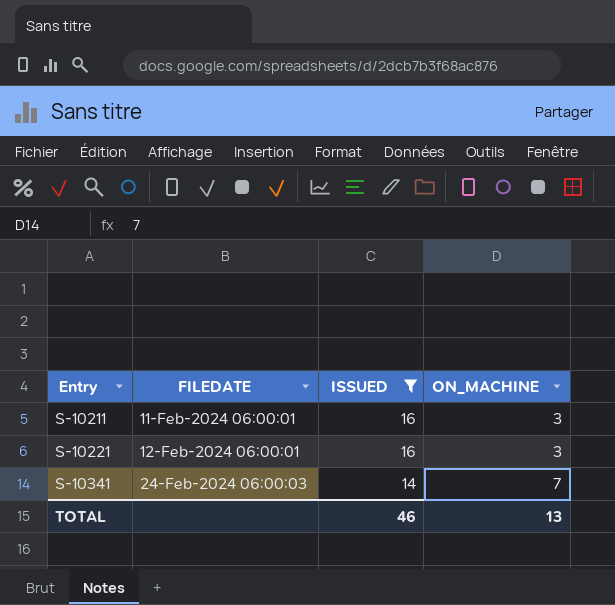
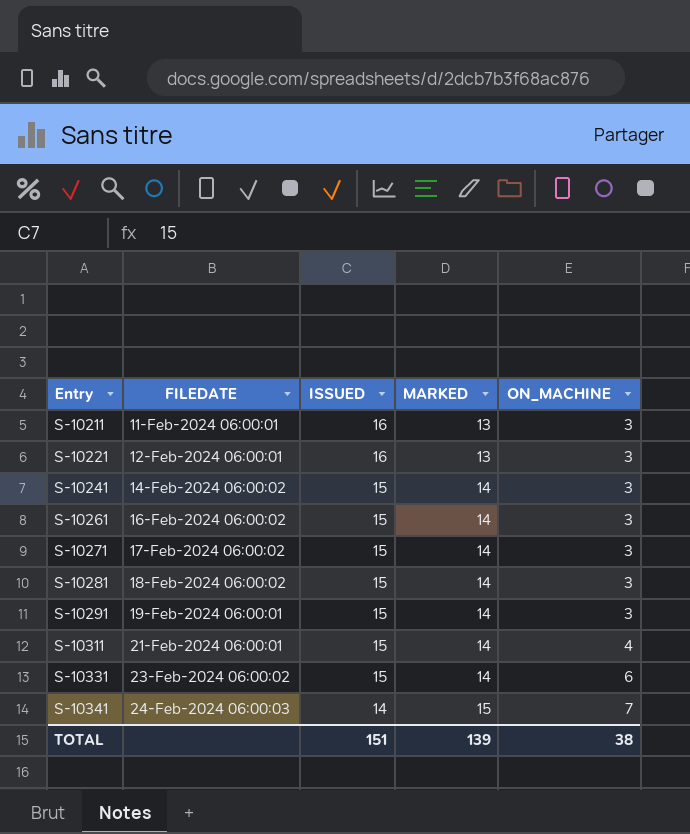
filter: ISSUED != 15 -> none
column MARKED | position: none -> 4
TOTAL | ISSUED: 46 -> 151
TOTAL | ON_MACHINE: 13 -> 38

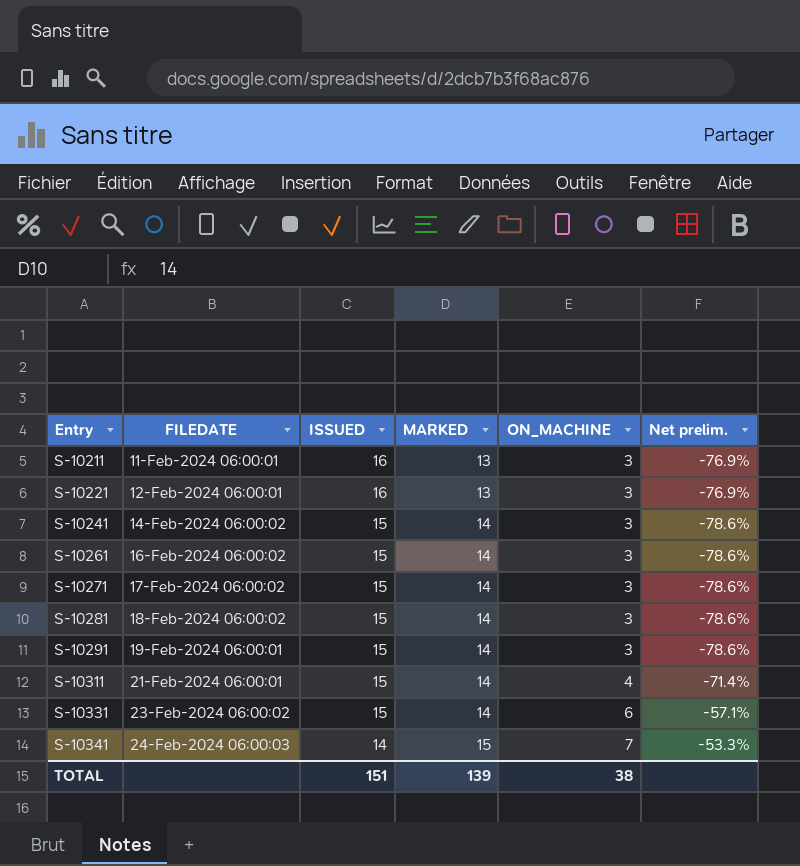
column Net prelim. | formula: none -> ([ON_MACHINE] - [MARKED]) / [MARKED]

